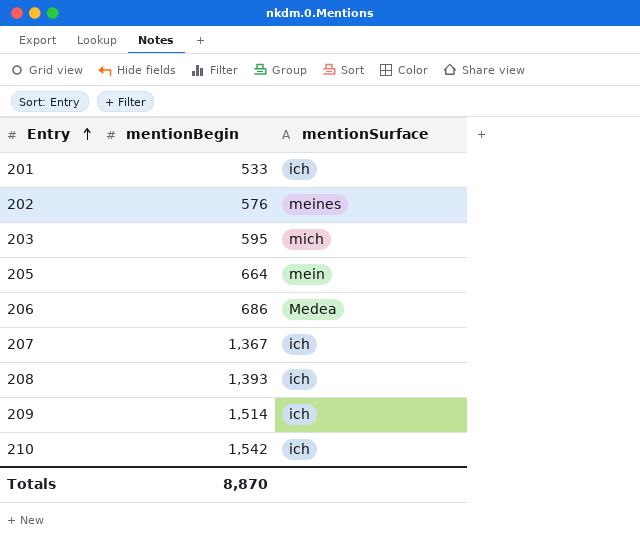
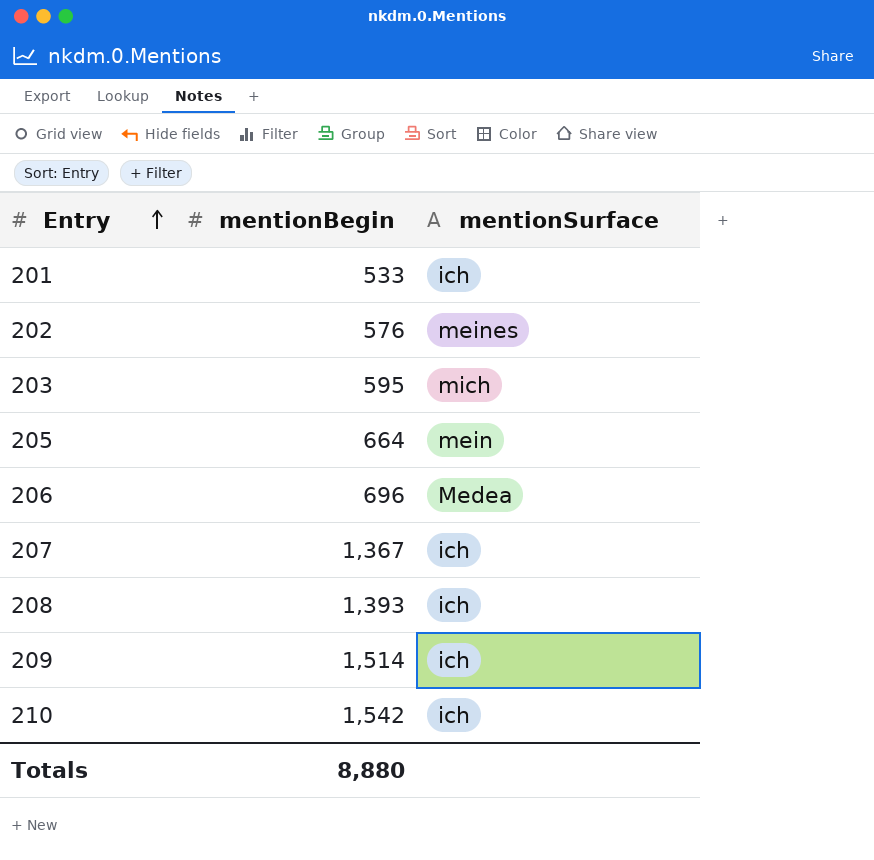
206 | mentionBegin: 686 -> 696
Totals | mentionBegin: 8,870 -> 8,880

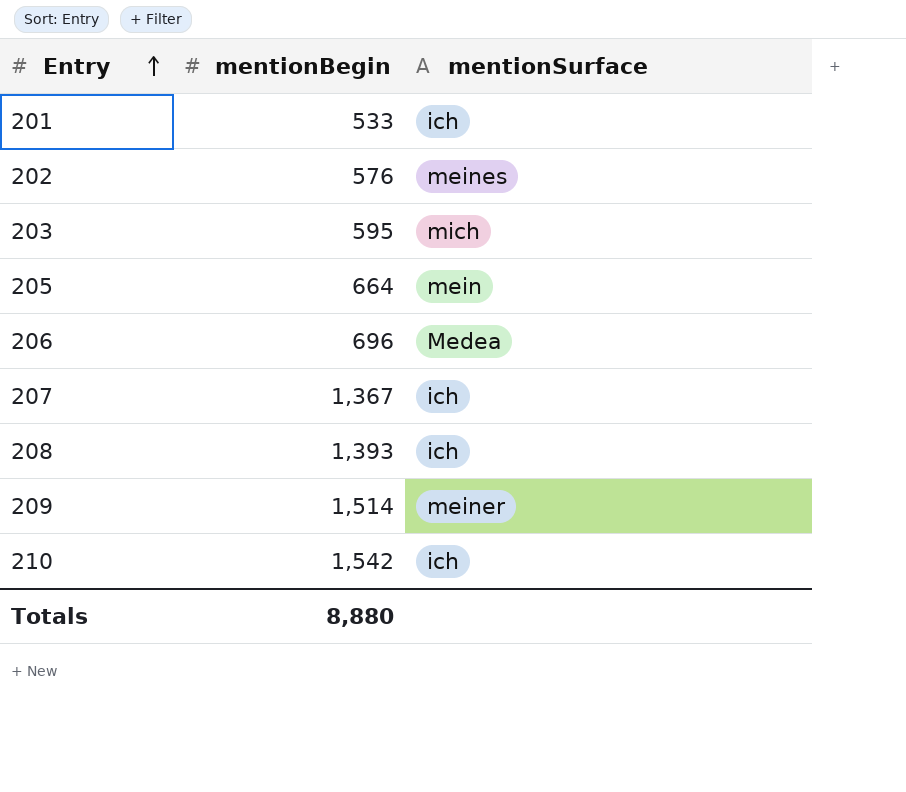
209 | mentionSurface: ich -> meiner

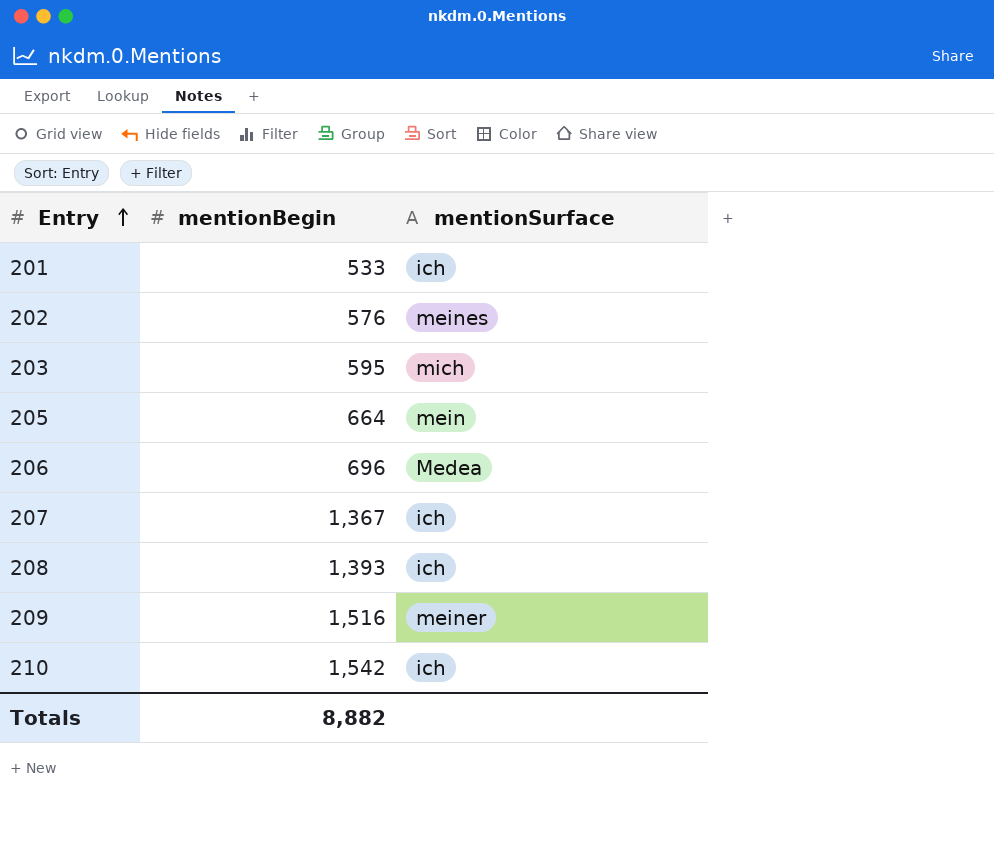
209 | mentionBegin: 1,514 -> 1,516
Totals | mentionBegin: 8,880 -> 8,882

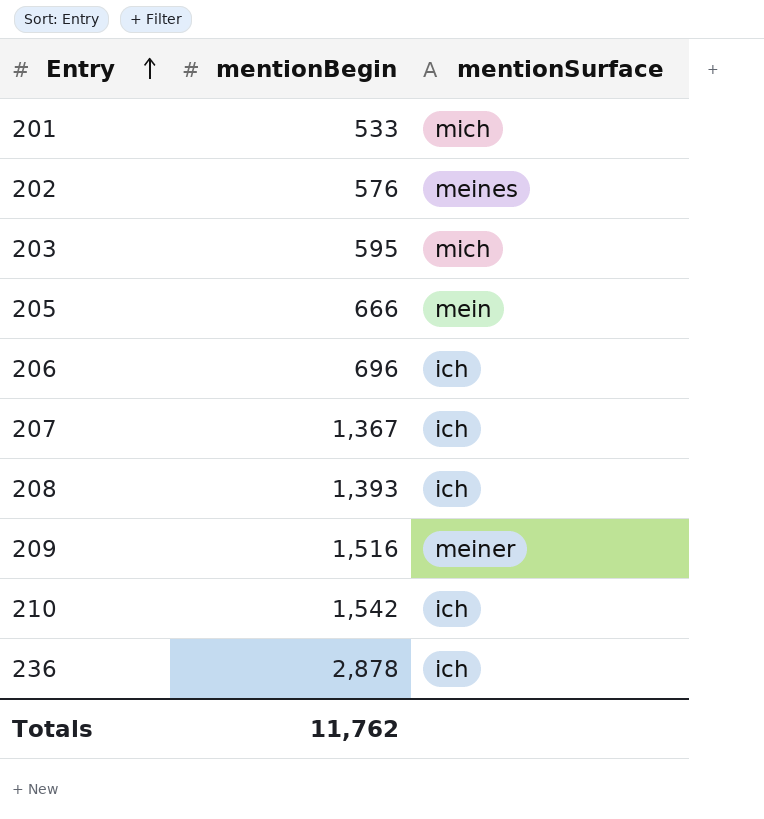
201 | mentionSurface: ich -> mich
205 | mentionBegin: 664 -> 666
206 | mentionSurface: Medea -> ich
row 236: none -> 2,878 | ich
Totals | mentionBegin: 8,882 -> 11,762

